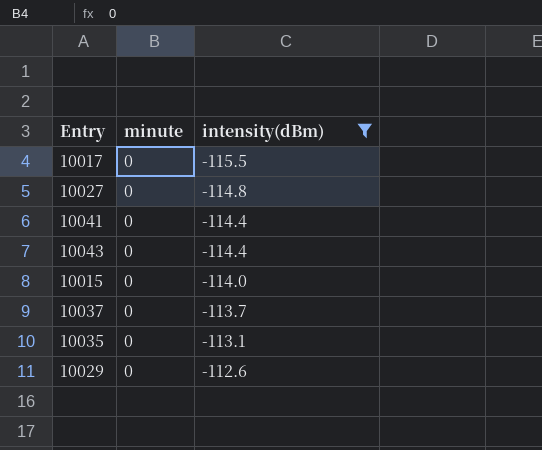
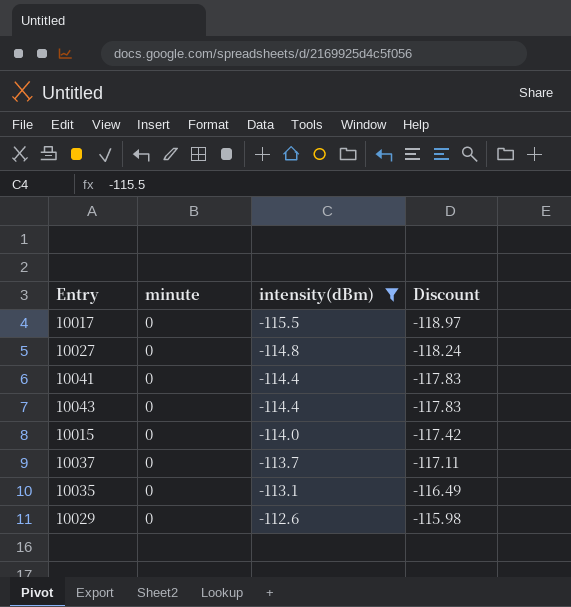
column Discount | formula: none -> [intensity(dBm)] * 1.03

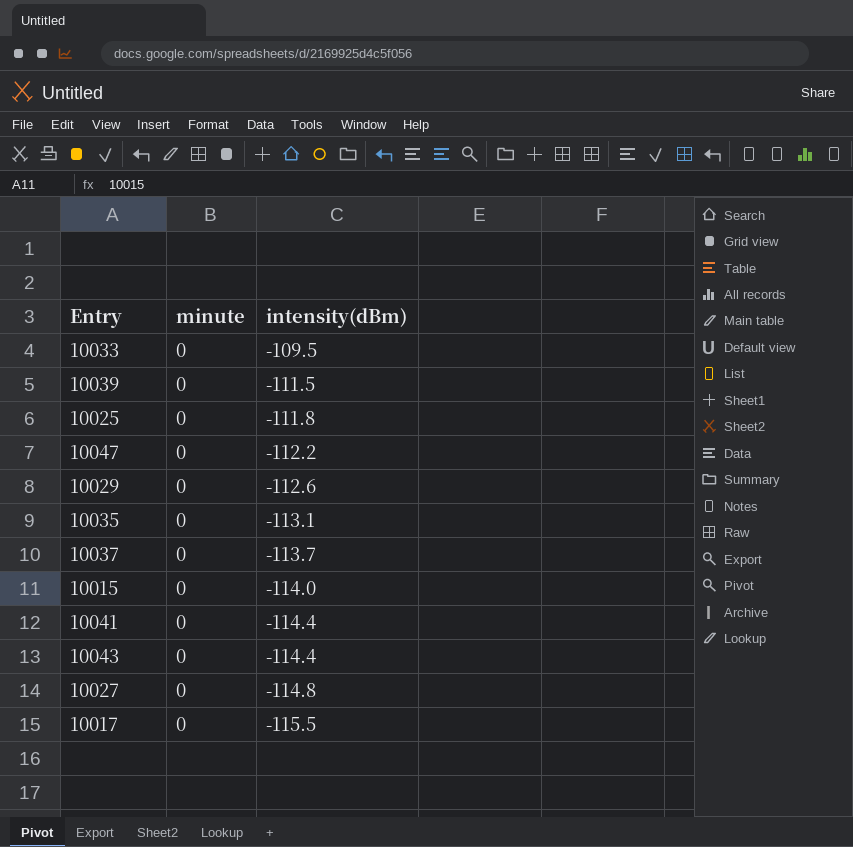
filter: intensity(dBm) <= -112.6 -> none
row order: intensity(dBm) ascending -> intensity(dBm) descending
column Discount | formula: [intensity(dBm)] * 1.03 -> none

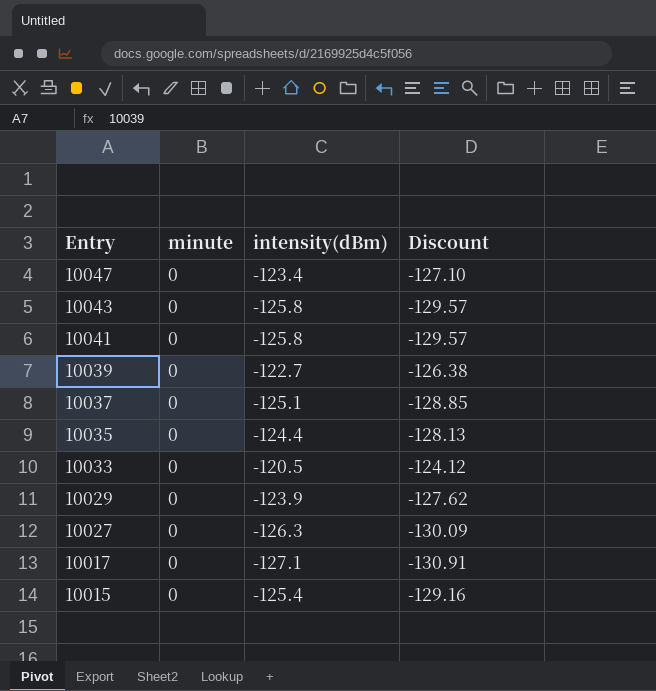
row order: intensity(dBm) descending -> Entry descending
column Discount | formula: none -> [intensity(dBm)] * 1.03
row 10025: 0 | -111.8 -> none
10047 | intensity(dBm): -112.2 -> -123.4
10043 | intensity(dBm): -114.4 -> -125.8
10041 | intensity(dBm): -114.4 -> -125.8
10039 | intensity(dBm): -111.5 -> -122.7
10037 | intensity(dBm): -113.7 -> -125.1
10035 | intensity(dBm): -113.1 -> -124.4
10033 | intensity(dBm): -109.5 -> -120.5
10029 | intensity(dBm): -112.6 -> -123.9
10027 | intensity(dBm): -114.8 -> -126.3
10017 | intensity(dBm): -115.5 -> -127.1
10015 | intensity(dBm): -114.0 -> -125.4

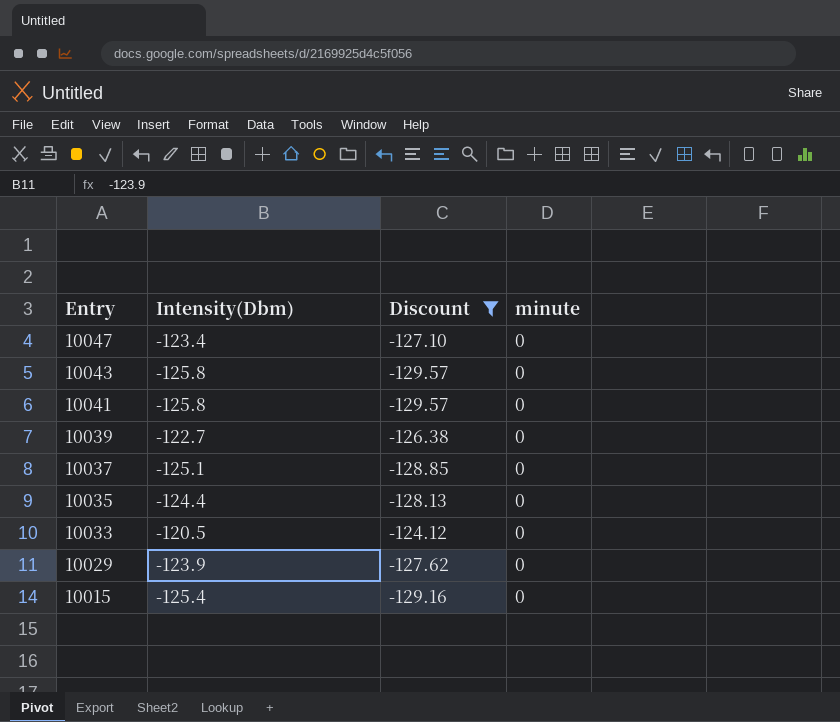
filter: none -> Discount >= -129.57
column name: intensity(dBm) -> Intensity(Dbm)
column minute | position: 2 -> 4

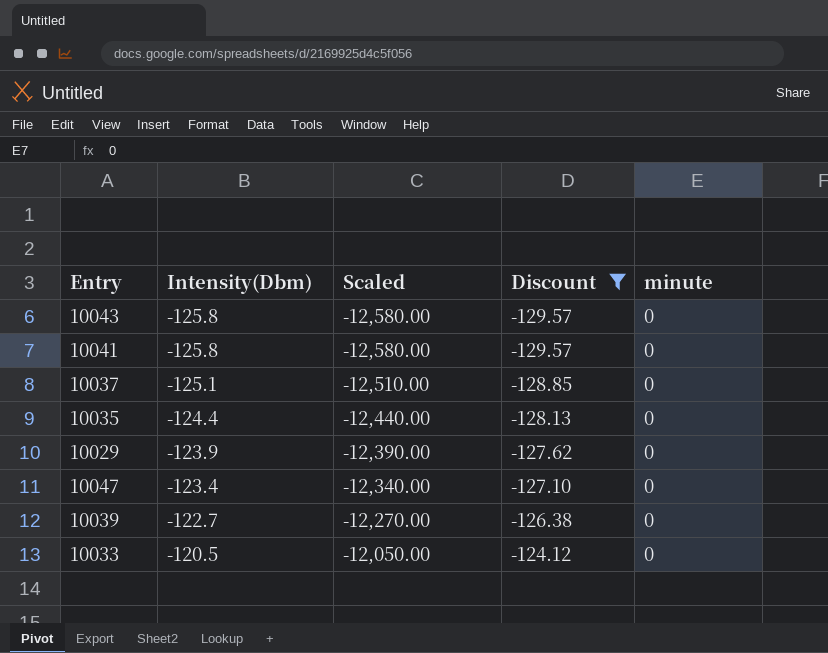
row order: Entry descending -> Intensity(Dbm) ascending
column Scaled | formula: none -> [Intensity(Dbm)] * 100
row 10015: -125.4 | -129.16 | 0 -> none

